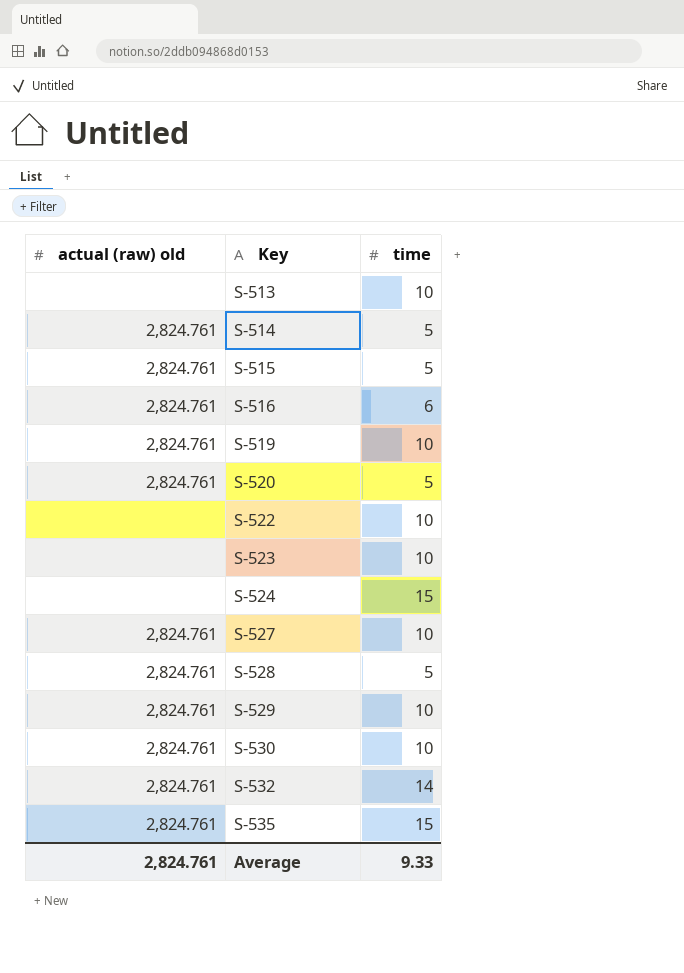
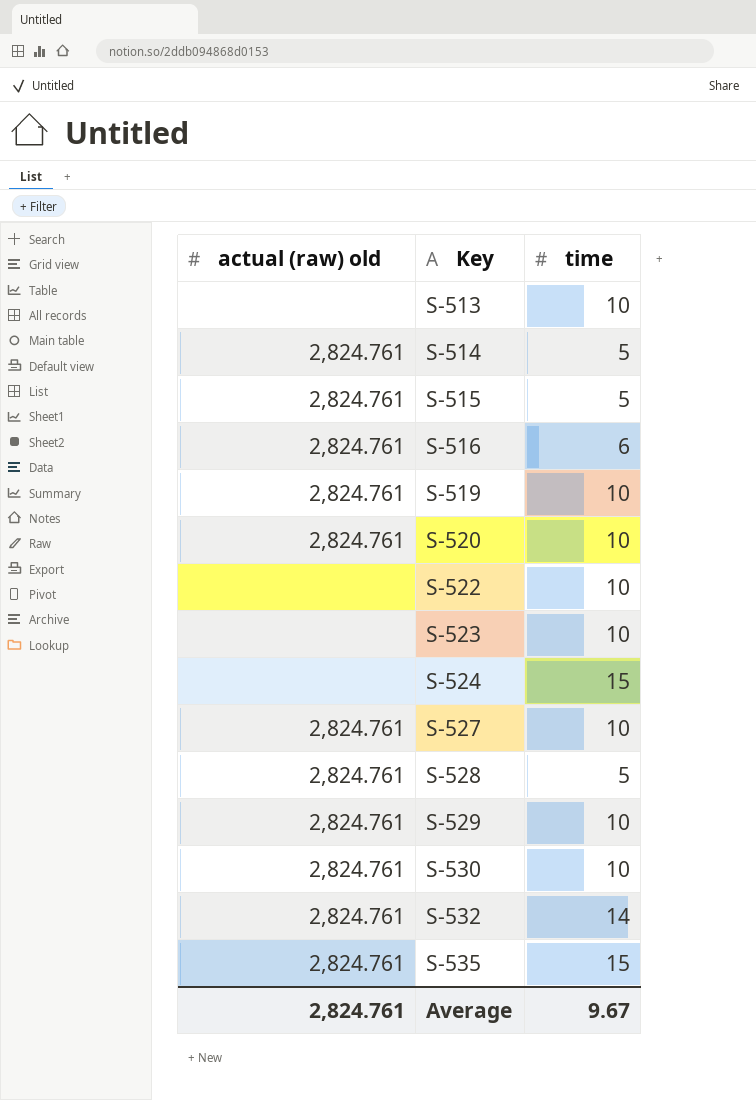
S-520 | time: 5 -> 10
Average | time: 9.33 -> 9.67

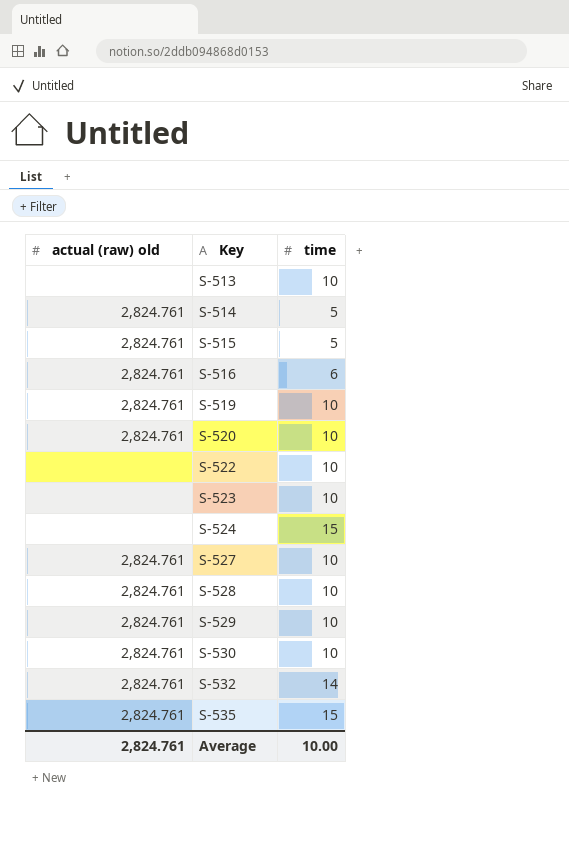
S-528 | time: 5 -> 10
Average | time: 9.67 -> 10.00

